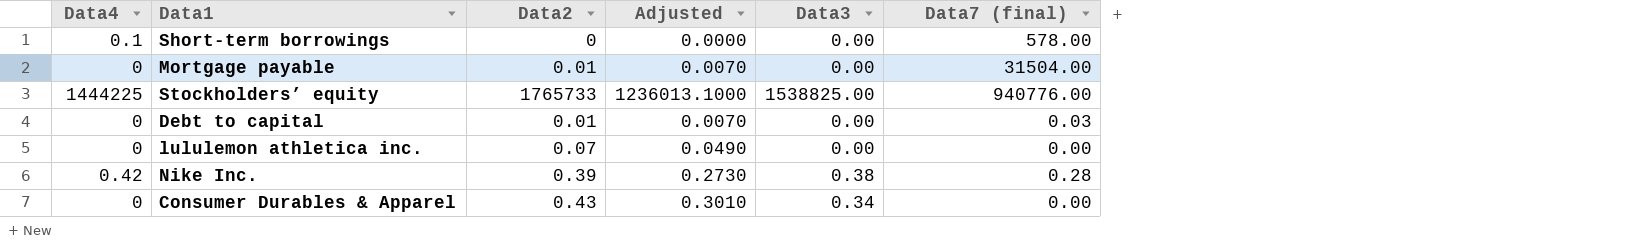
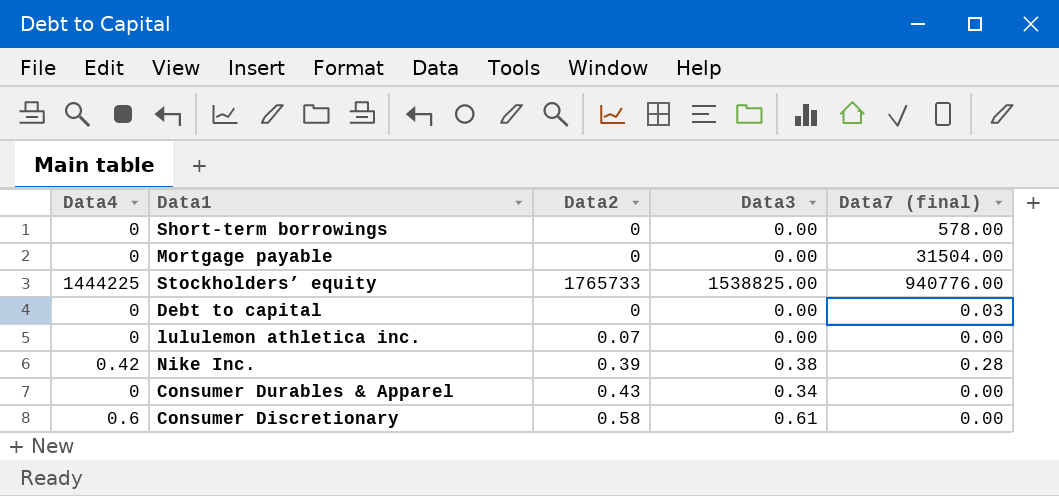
column Adjusted | formula: [Data2] * 0.7 -> none
Short-term borrowings | Data4: 0.1 -> 0
Mortgage payable | Data2: 0.01 -> 0
Debt to capital | Data2: 0.01 -> 0
row Consumer Discretionary: none -> 0.6 | 0.58 | 0.61 | 0.00

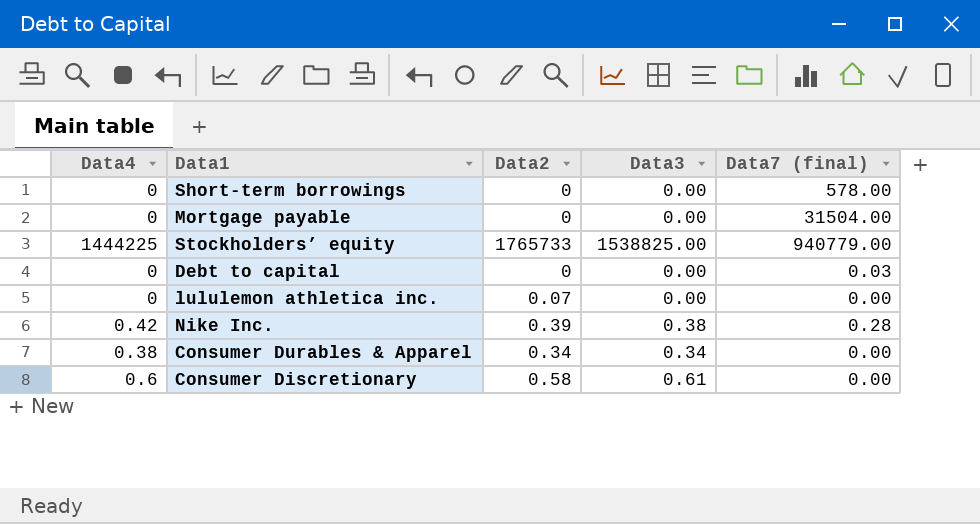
Stockholders’ equity | Data7 (final): 940776.00 -> 940779.00
Consumer Durables & Apparel | Data4: 0 -> 0.38
Consumer Durables & Apparel | Data2: 0.43 -> 0.34

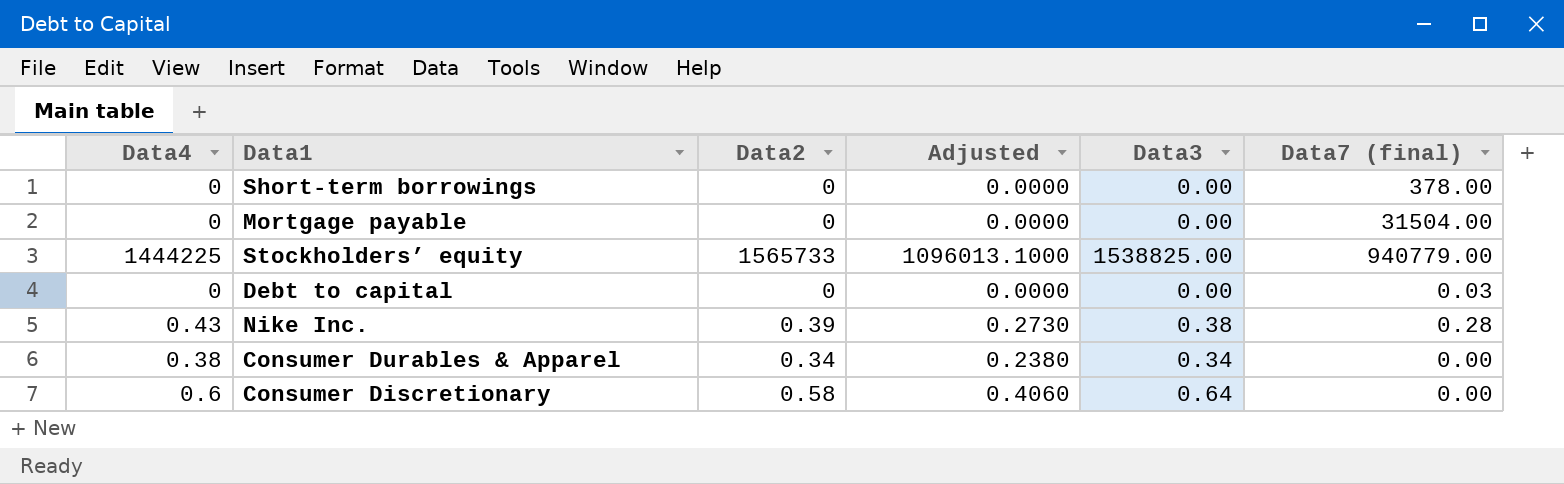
column Adjusted | formula: none -> [Data2] * 0.7
row lululemon athletica inc.: 0 | 0.07 | 0.00 | 0.00 -> none
Short-term borrowings | Data7 (final): 578.00 -> 378.00
Stockholders’ equity | Data2: 1765733 -> 1565733
Nike Inc. | Data4: 0.42 -> 0.43
Consumer Discretionary | Data3: 0.61 -> 0.64

